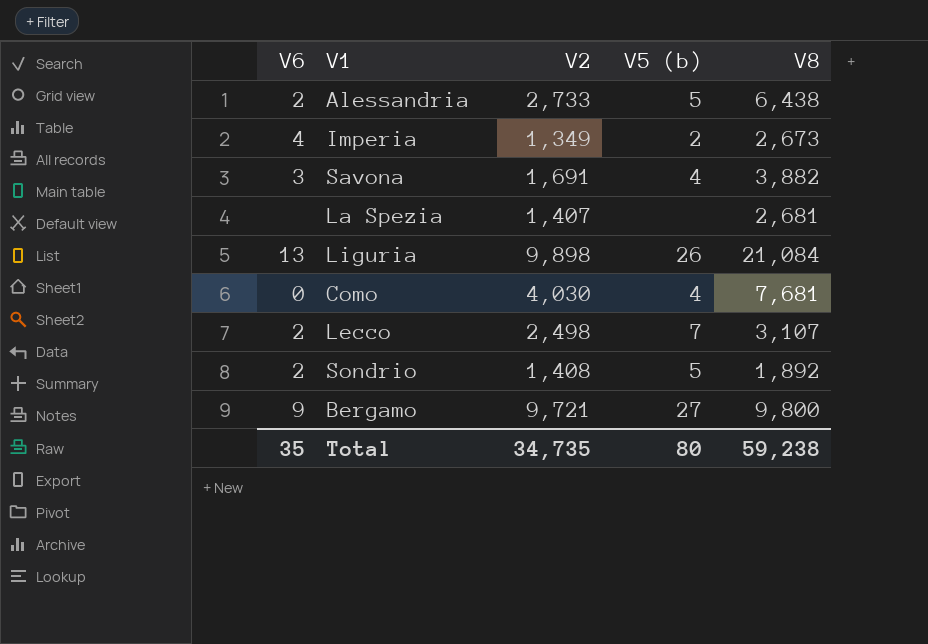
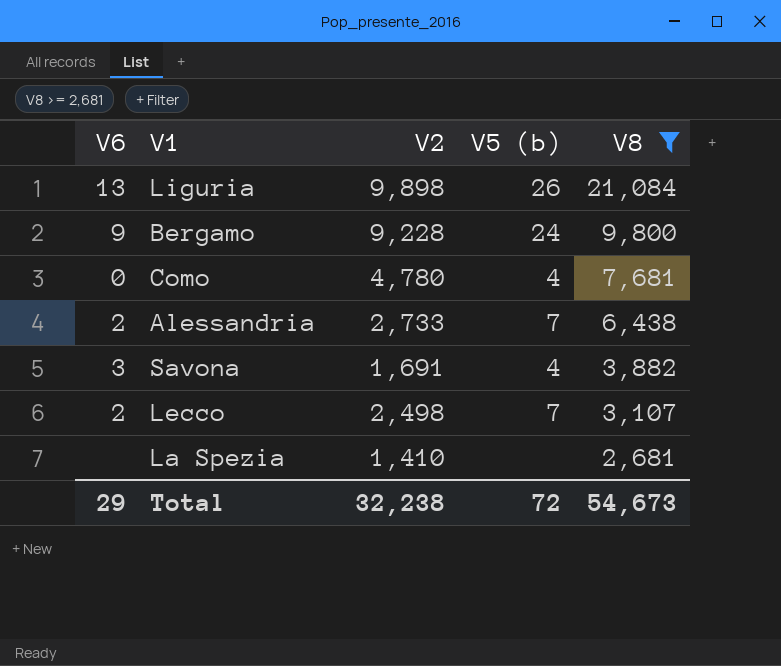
filter: none -> V8 >= 2,681
row order: none -> V8 descending
Bergamo | V2: 9,721 -> 9,228
Bergamo | V5 (b): 27 -> 24
Como | V2: 4,030 -> 4,780
Alessandria | V5 (b): 5 -> 7
La Spezia | V2: 1,407 -> 1,410
Total | V6: 35 -> 29
Total | V2: 34,735 -> 32,238
Total | V5 (b): 80 -> 72
Total | V8: 59,238 -> 54,673

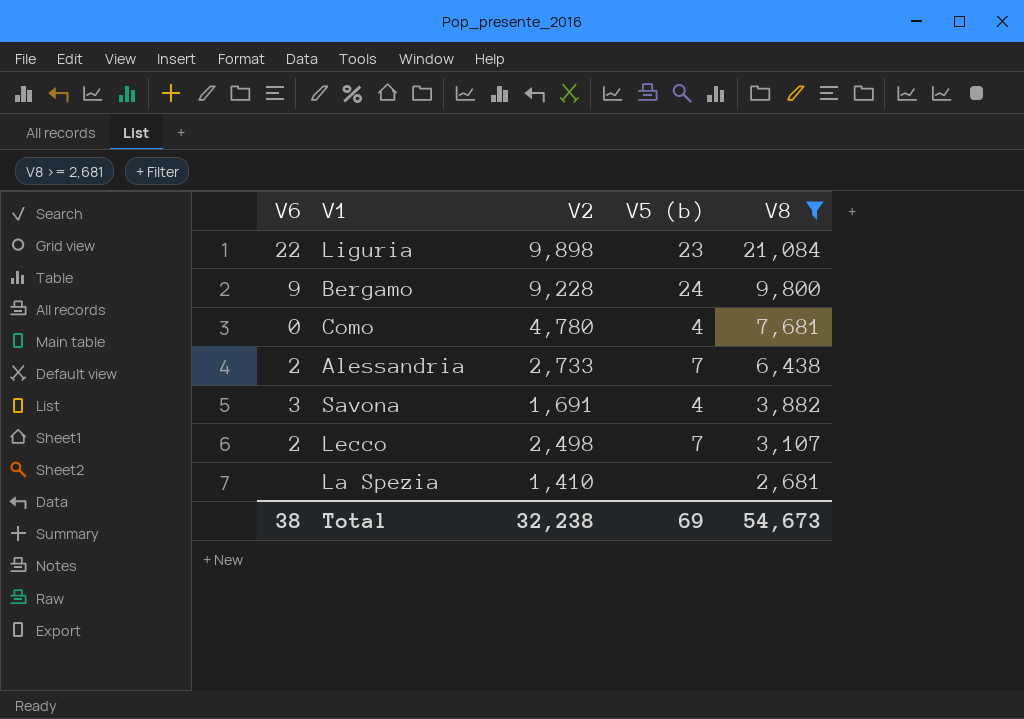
Liguria | V6: 13 -> 22
Liguria | V5 (b): 26 -> 23
Total | V6: 29 -> 38
Total | V5 (b): 72 -> 69

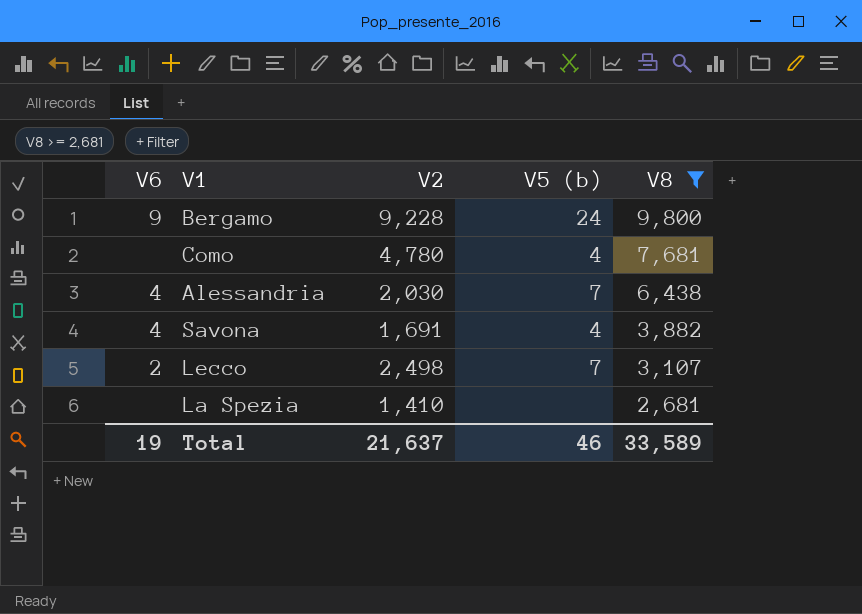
row Liguria: 22 | 9,898 | 23 | 21,084 -> none
Como | V6: 0 -> none
Alessandria | V6: 2 -> 4
Alessandria | V2: 2,733 -> 2,030
Savona | V6: 3 -> 4
Total | V6: 38 -> 19
Total | V2: 32,238 -> 21,637
Total | V5 (b): 69 -> 46
Total | V8: 54,673 -> 33,589

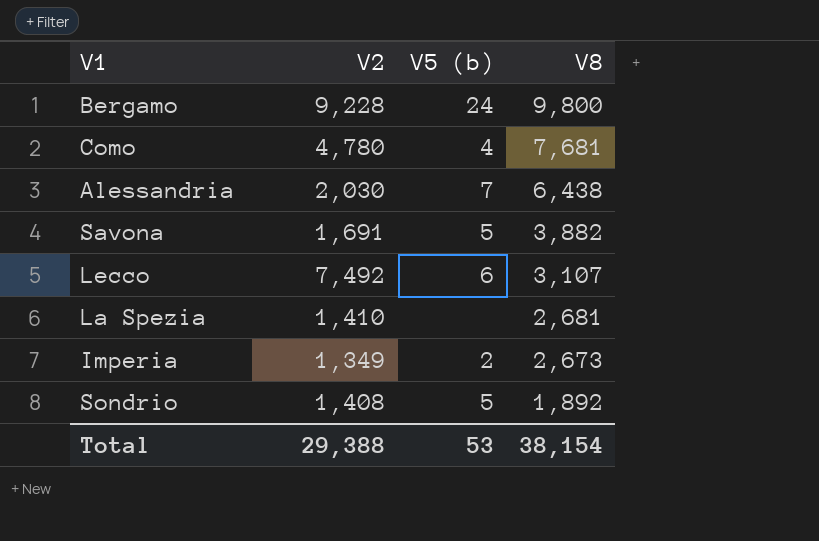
filter: V8 >= 2,681 -> none
column V6 | position: 1 -> none
Savona | V5 (b): 4 -> 5
Lecco | V2: 2,498 -> 7,492
Lecco | V5 (b): 7 -> 6
Total | V2: 21,637 -> 29,388
Total | V5 (b): 46 -> 53
Total | V8: 33,589 -> 38,154

